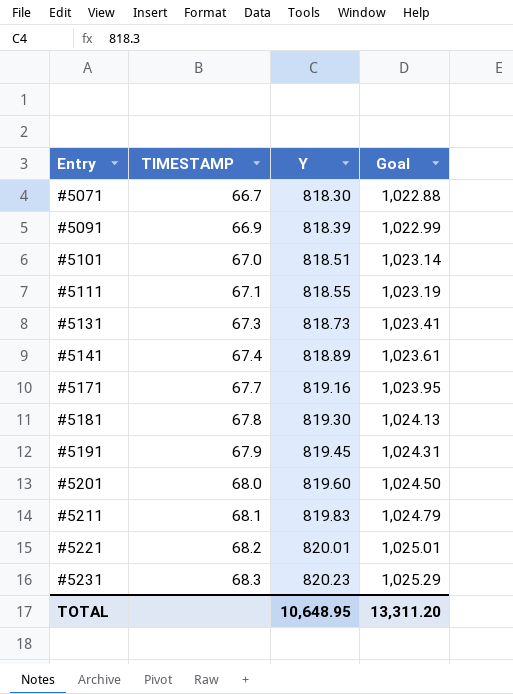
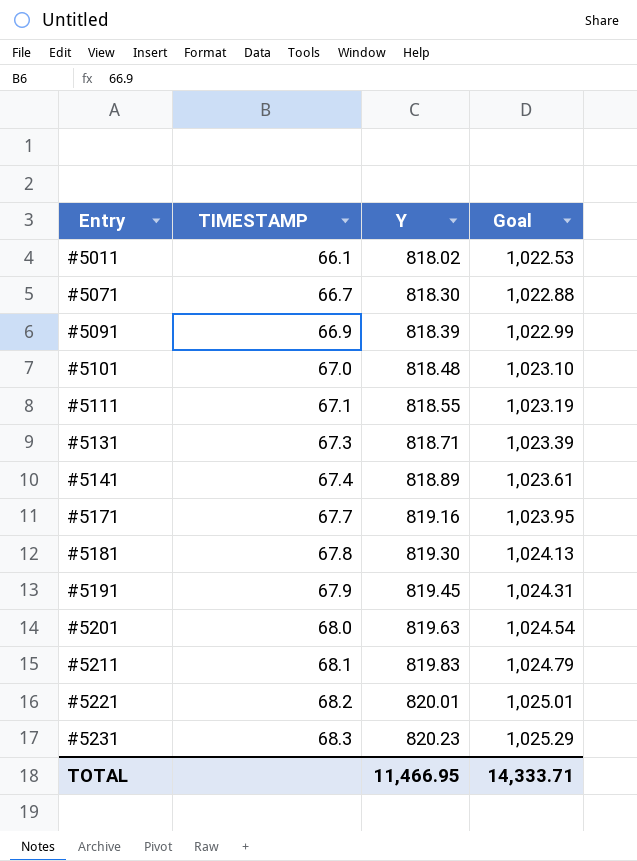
row #5011: none -> 66.1 | 818.02 | 1,022.53
#5101 | Y: 818.51 -> 818.48
#5101 | Goal: 1,023.14 -> 1,023.10
#5131 | Y: 818.73 -> 818.71
#5131 | Goal: 1,023.41 -> 1,023.39
#5201 | Y: 819.60 -> 819.63
#5201 | Goal: 1,024.50 -> 1,024.54
TOTAL | Y: 10,648.95 -> 11,466.95
TOTAL | Goal: 13,311.20 -> 14,333.71

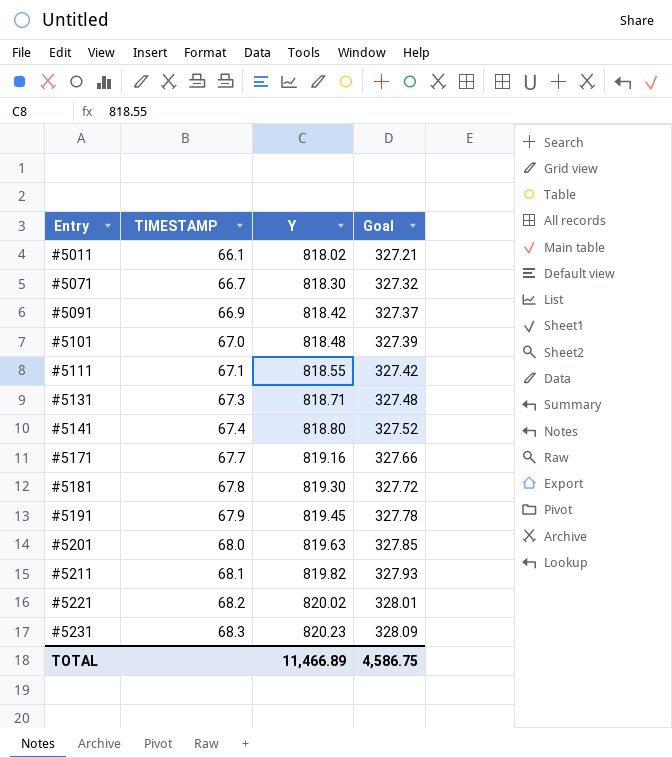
column Goal | formula: [Y] * 1.25 -> [Y] * 0.4
#5091 | Y: 818.39 -> 818.42
#5141 | Y: 818.89 -> 818.80
#5211 | Y: 819.83 -> 819.82
#5221 | Y: 820.01 -> 820.02
TOTAL | Y: 11,466.95 -> 11,466.89
TOTAL | Goal: 14,333.71 -> 4,586.75

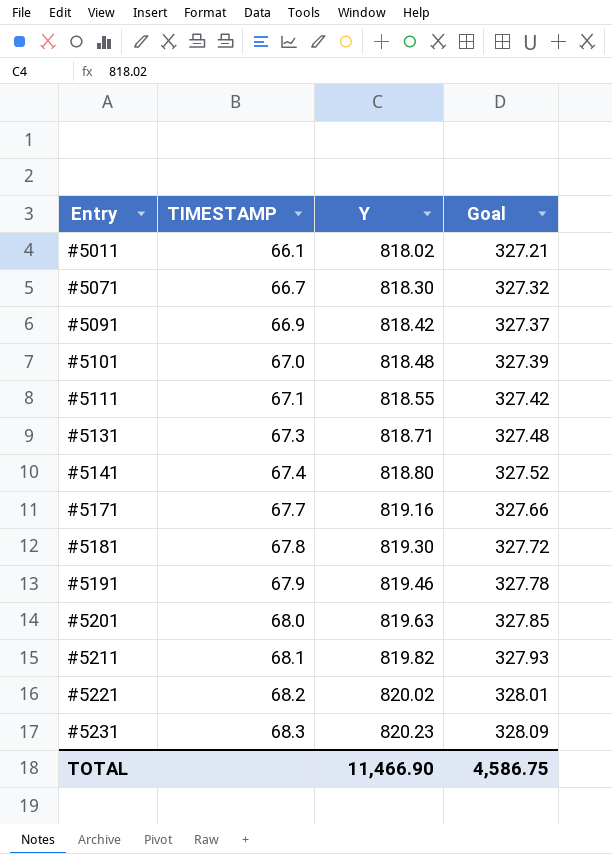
#5191 | Y: 819.45 -> 819.46
TOTAL | Y: 11,466.89 -> 11,466.90

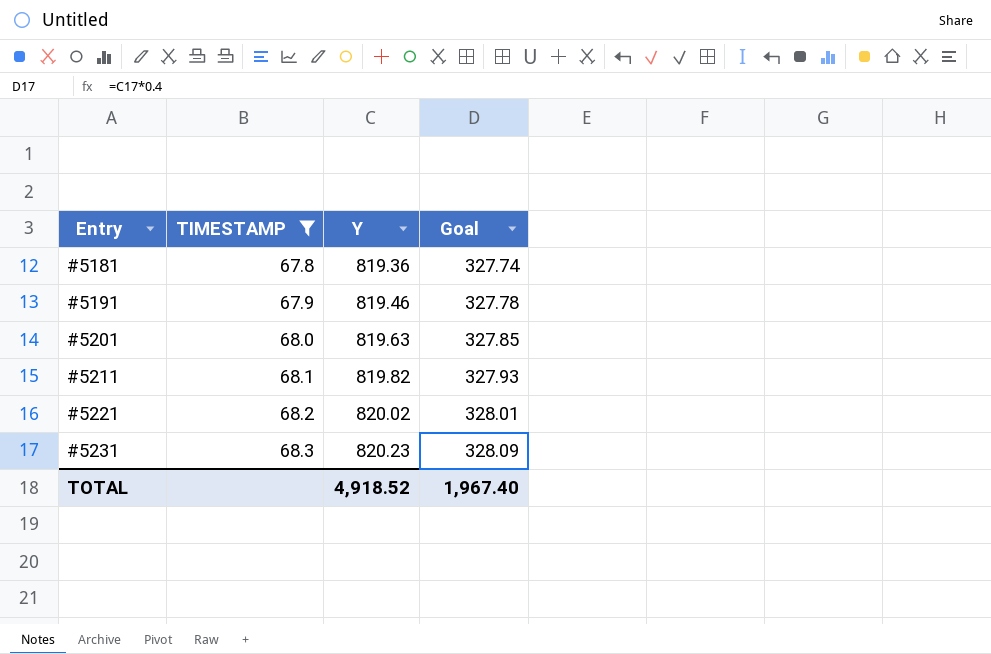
filter: none -> TIMESTAMP >= 67.8
#5181 | Y: 819.30 -> 819.36
#5181 | Goal: 327.72 -> 327.74
TOTAL | Y: 11,466.90 -> 4,918.52
TOTAL | Goal: 4,586.75 -> 1,967.40

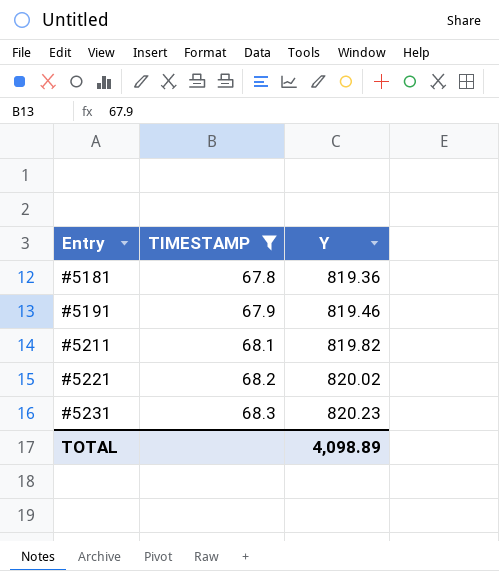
column Goal | formula: [Y] * 0.4 -> none
row #5201: 68.0 | 819.63 | 327.85 -> none
TOTAL | Y: 4,918.52 -> 4,098.89

